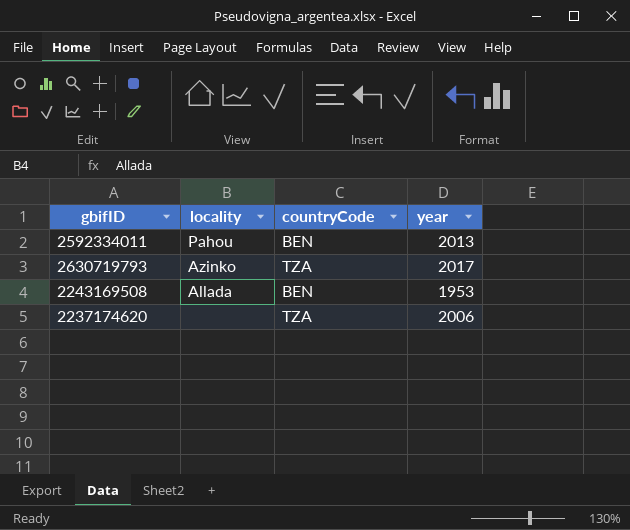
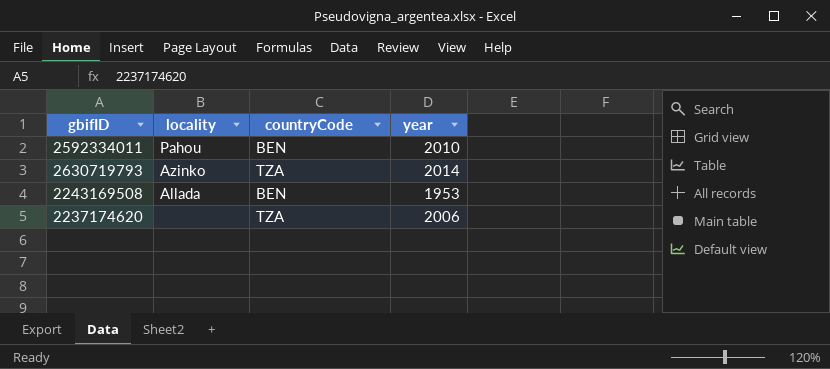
2592334011 | year: 2013 -> 2010
2630719793 | year: 2017 -> 2014

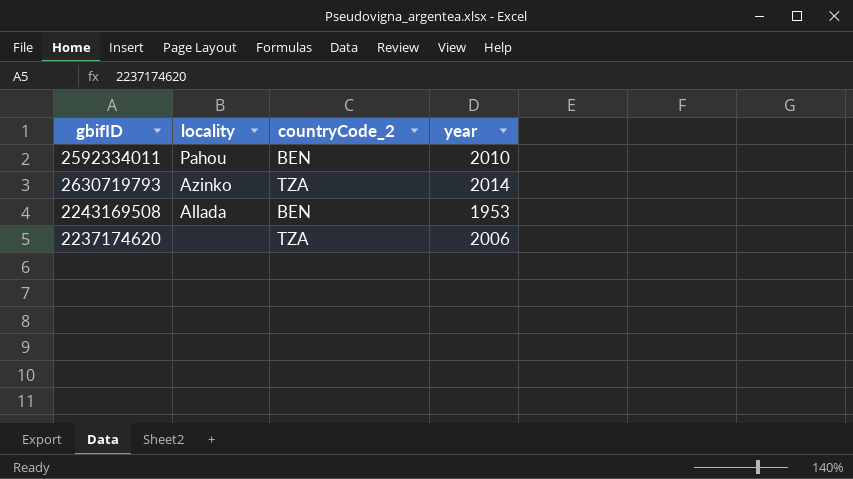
column name: countryCode -> countryCode_2

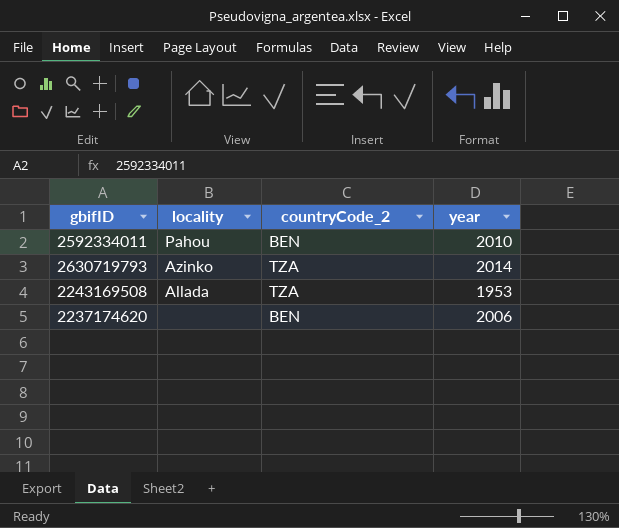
2243169508 | countryCode_2: BEN -> TZA
2237174620 | countryCode_2: TZA -> BEN

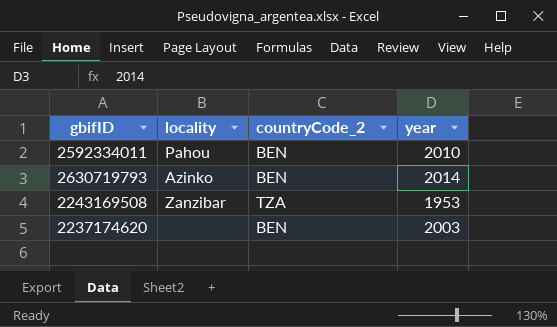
2630719793 | countryCode_2: TZA -> BEN
2243169508 | locality: Allada -> Zanzibar
2237174620 | year: 2006 -> 2003

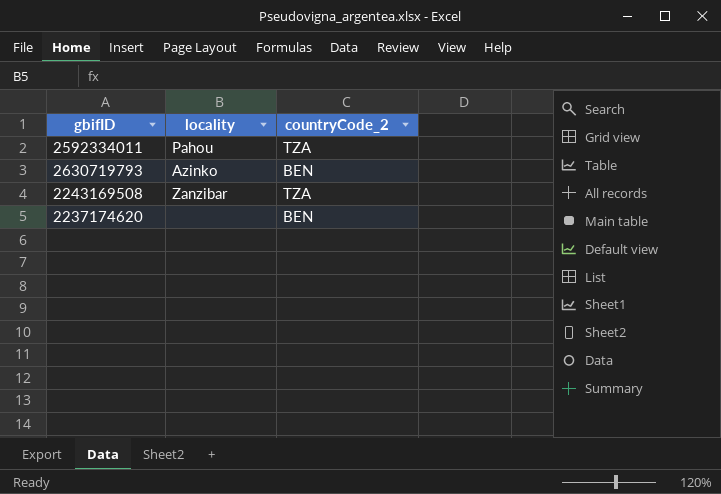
column year | position: 4 -> none
2592334011 | countryCode_2: BEN -> TZA

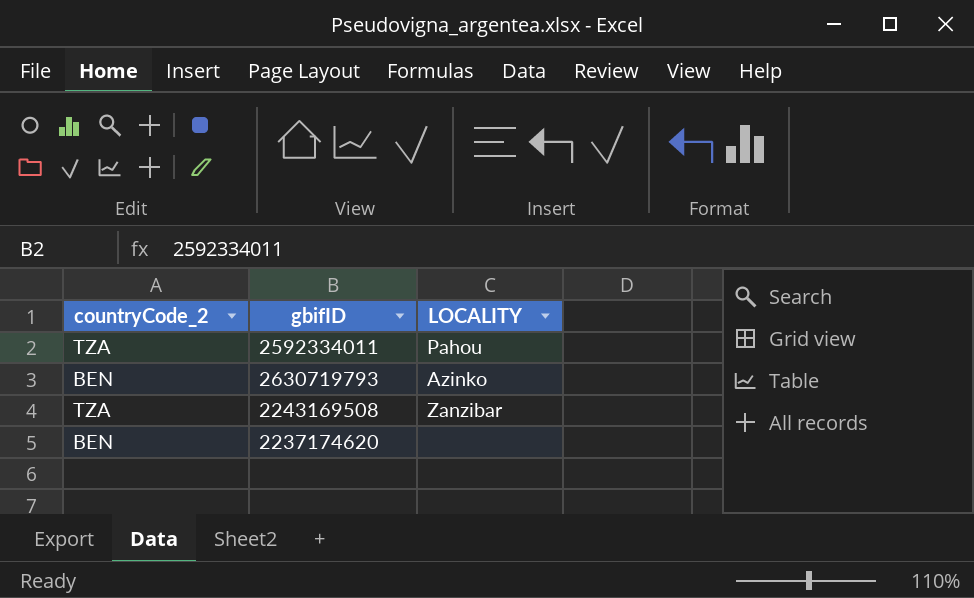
column countryCode_2 | position: 3 -> 1
column name: locality -> LOCALITY

